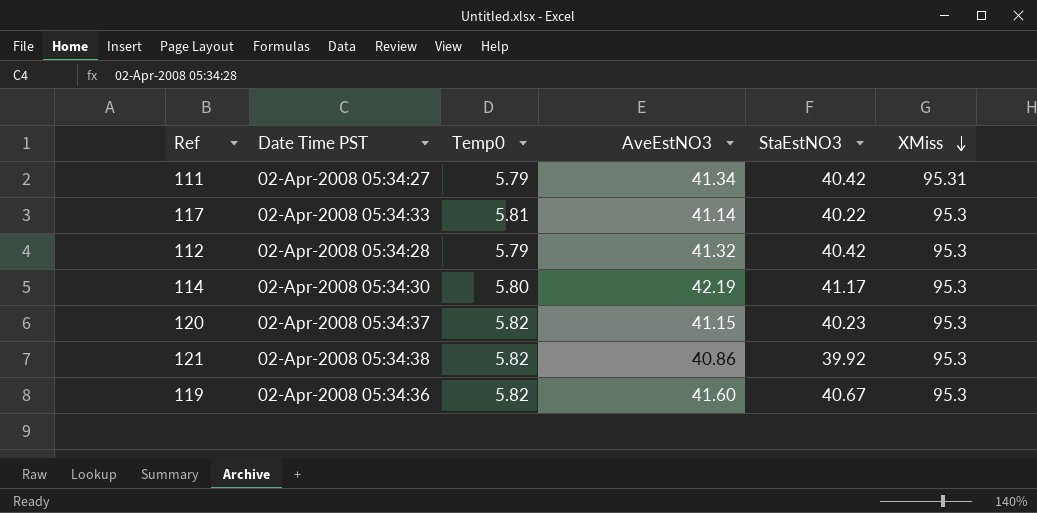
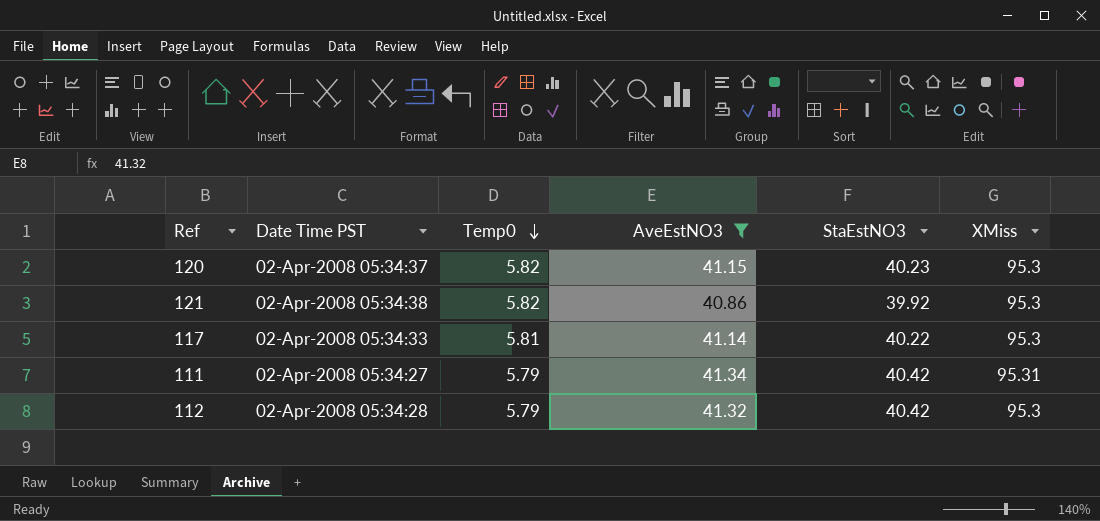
filter: none -> AveEstNO3 <= 41.34
row order: XMiss descending -> Temp0 descending

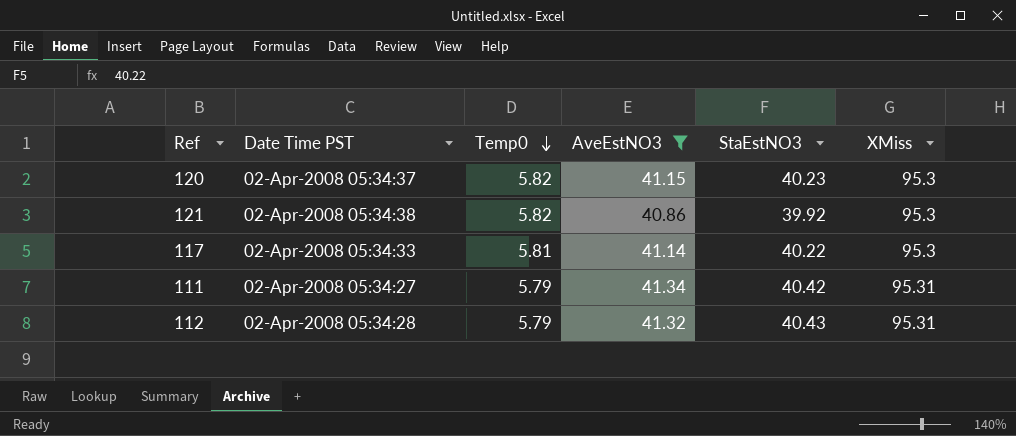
112 | StaEstNO3: 40.42 -> 40.43
112 | XMiss: 95.3 -> 95.31

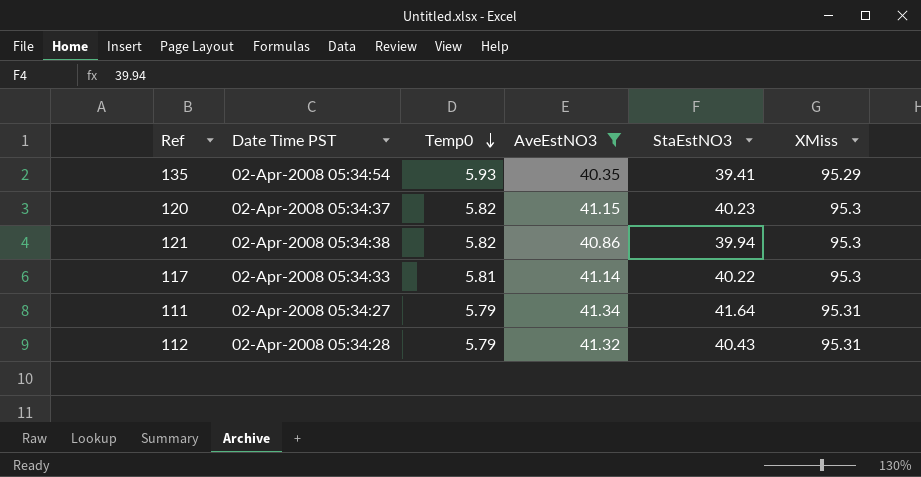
row 135: none -> 02-Apr-2008 05:34:54 | 5.93 | 40.35 | 39.41 | 95.29
121 | StaEstNO3: 39.92 -> 39.94
111 | StaEstNO3: 40.42 -> 41.64

